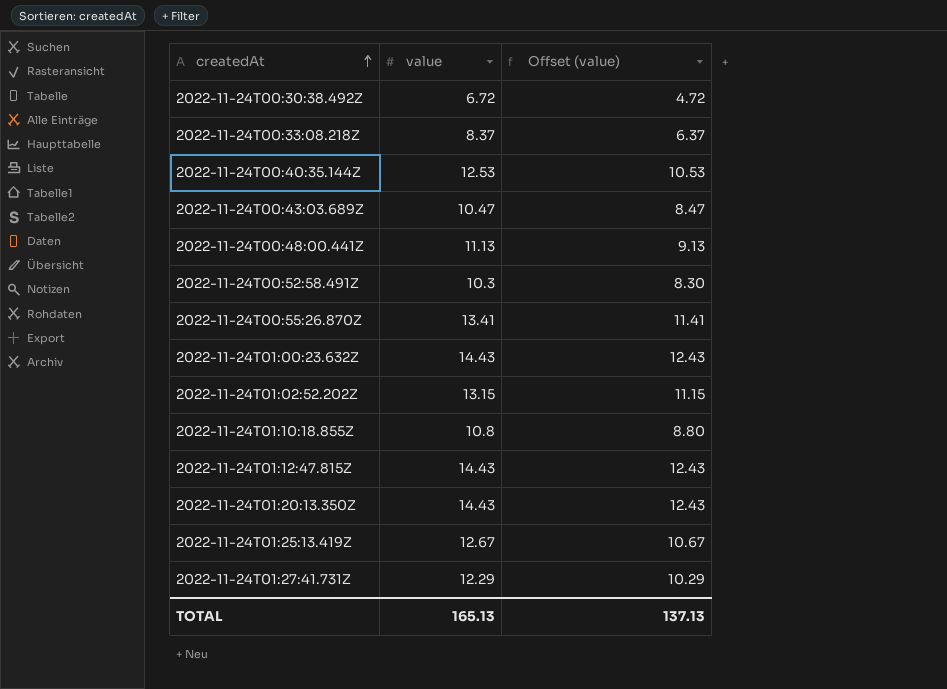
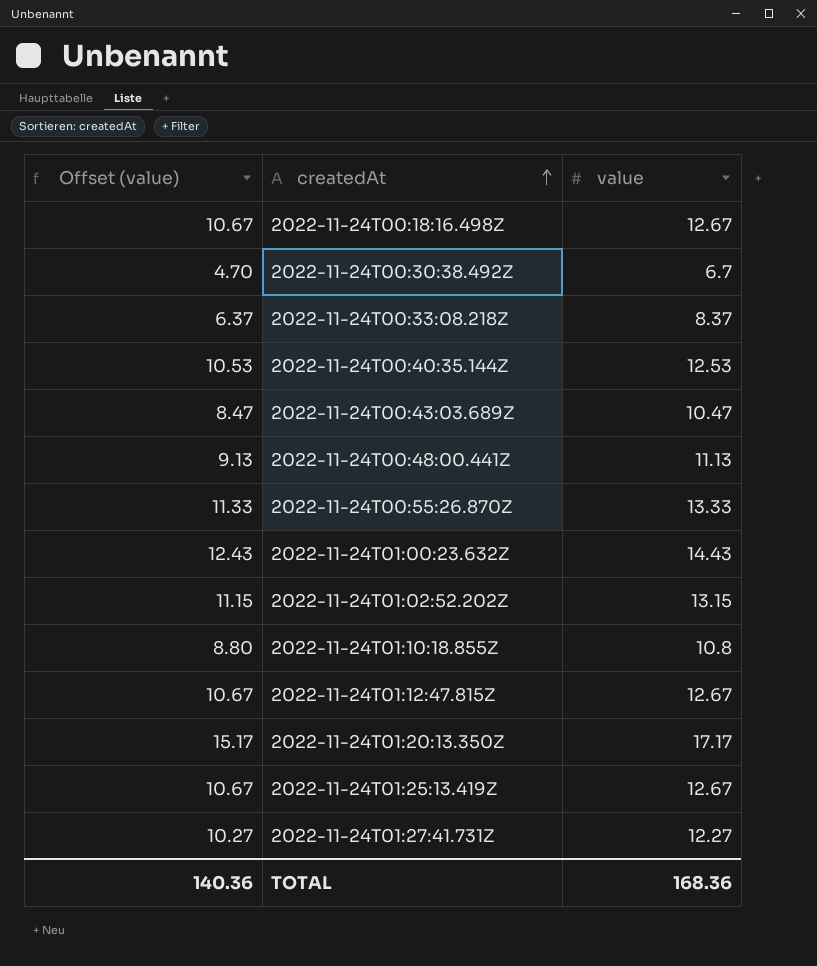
column Offset (value) | position: 3 -> 1
row 2022-11-24T00:52:58.491Z: 10.3 | 8.30 -> none
row 2022-11-24T00:18:16.498Z: none -> 10.67 | 12.67
2022-11-24T00:30:38.492Z | Offset (value): 4.72 -> 4.70
2022-11-24T00:30:38.492Z | value: 6.72 -> 6.7
2022-11-24T00:55:26.870Z | Offset (value): 11.41 -> 11.33
2022-11-24T00:55:26.870Z | value: 13.41 -> 13.33
2022-11-24T01:12:47.815Z | Offset (value): 12.43 -> 10.67
2022-11-24T01:12:47.815Z | value: 14.43 -> 12.67
2022-11-24T01:20:13.350Z | Offset (value): 12.43 -> 15.17
2022-11-24T01:20:13.350Z | value: 14.43 -> 17.17
2022-11-24T01:27:41.731Z | Offset (value): 10.29 -> 10.27
2022-11-24T01:27:41.731Z | value: 12.29 -> 12.27
TOTAL | Offset (value): 137.13 -> 140.36
TOTAL | value: 165.13 -> 168.36

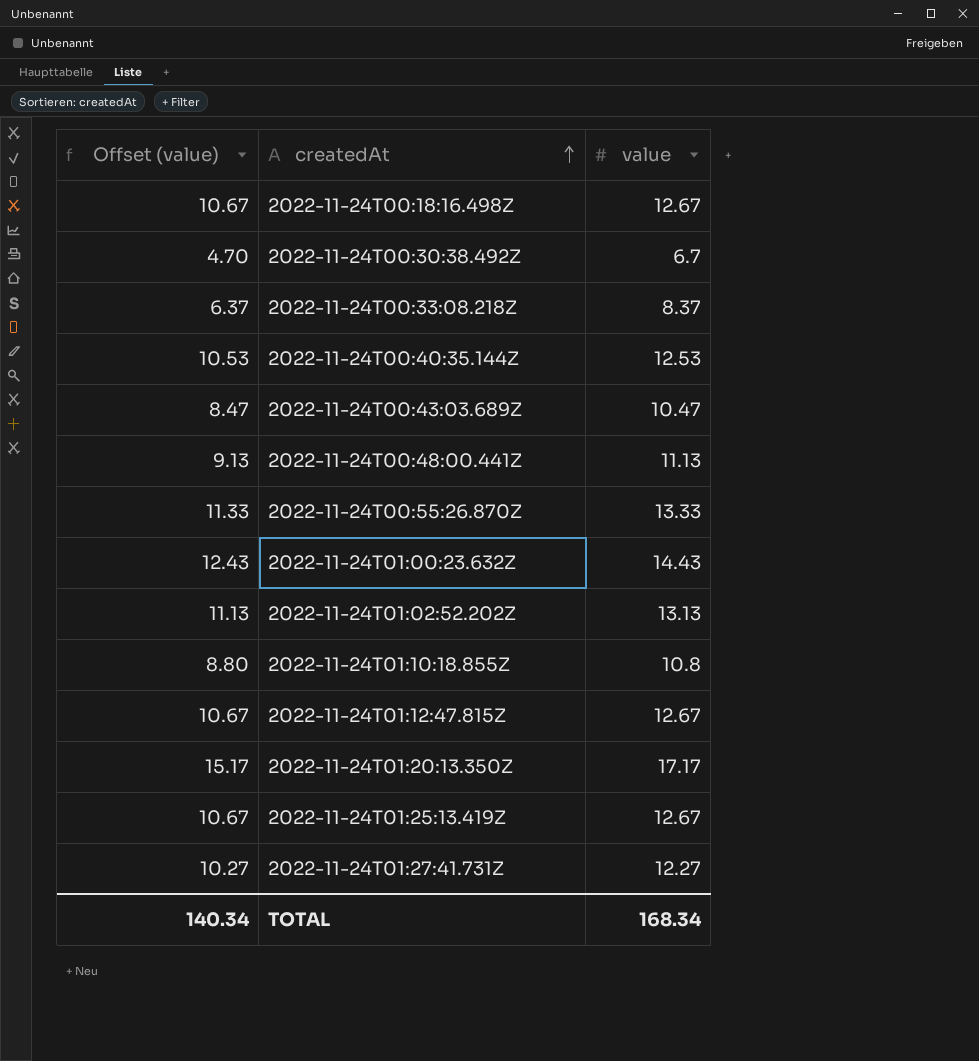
2022-11-24T01:02:52.202Z | Offset (value): 11.15 -> 11.13
2022-11-24T01:02:52.202Z | value: 13.15 -> 13.13
TOTAL | Offset (value): 140.36 -> 140.34
TOTAL | value: 168.36 -> 168.34

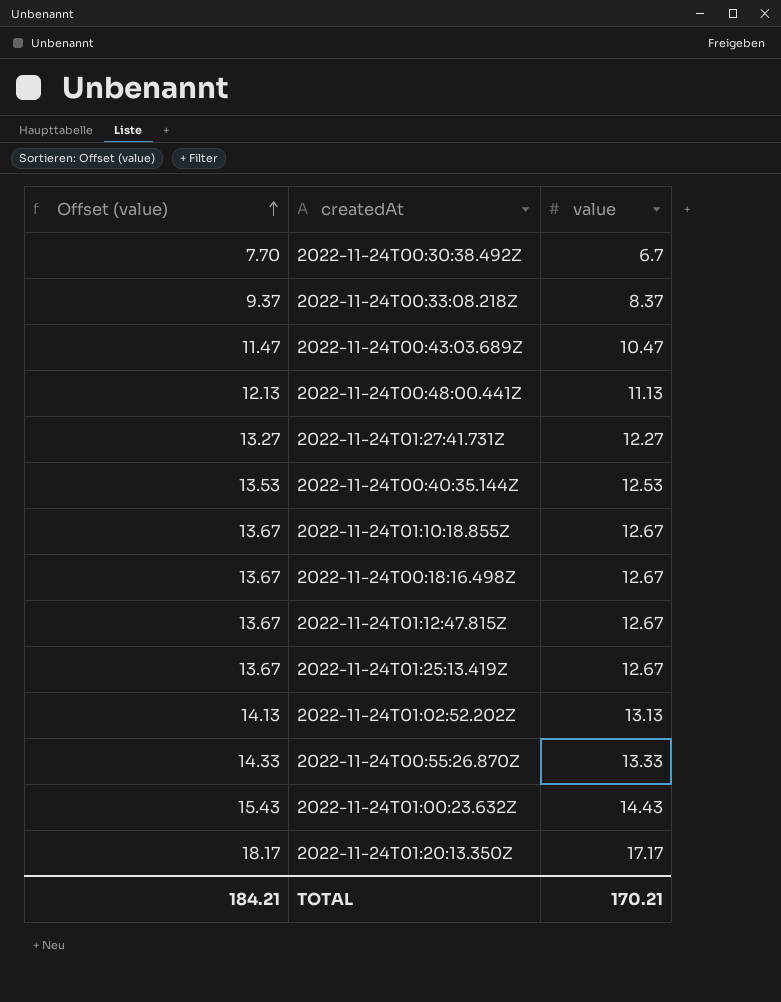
row order: createdAt ascending -> Offset (value) ascending
column Offset (value) | formula: [value] - 2 -> [value] + 1
2022-11-24T01:10:18.855Z | value: 10.8 -> 12.67
TOTAL | Offset (value): 140.34 -> 184.21
TOTAL | value: 168.34 -> 170.21

